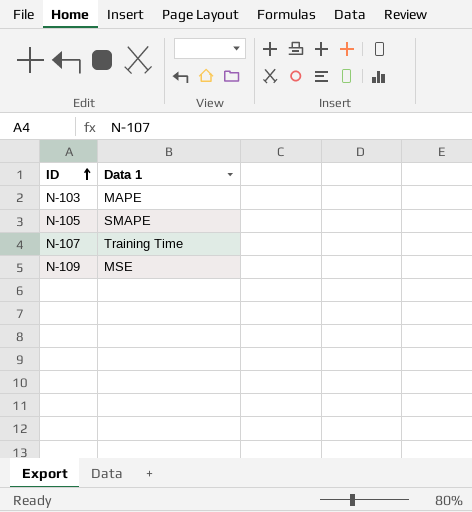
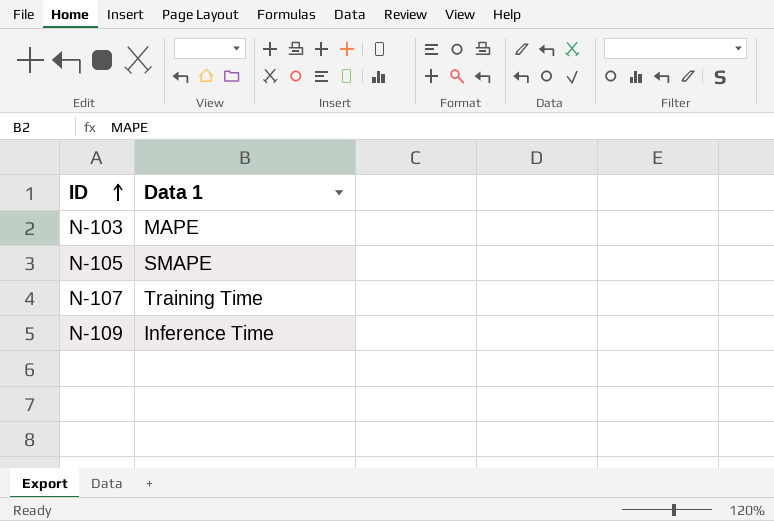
N-109 | Data 1: MSE -> Inference Time

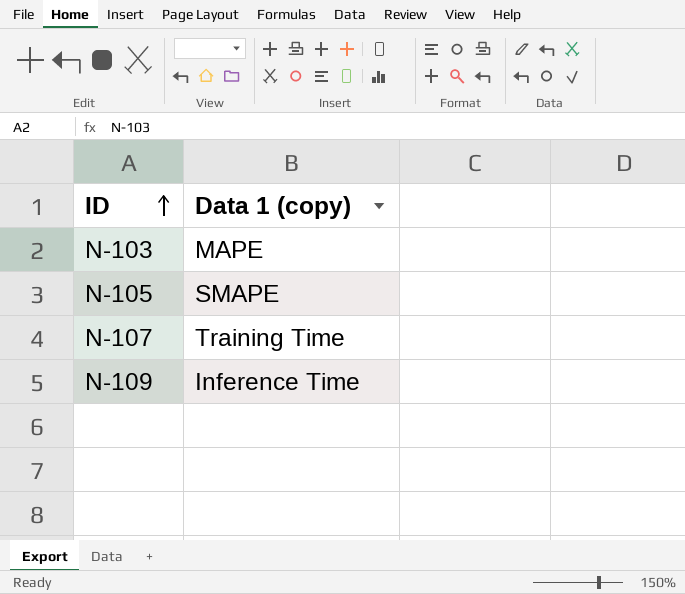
column name: Data 1 -> Data 1 (copy)

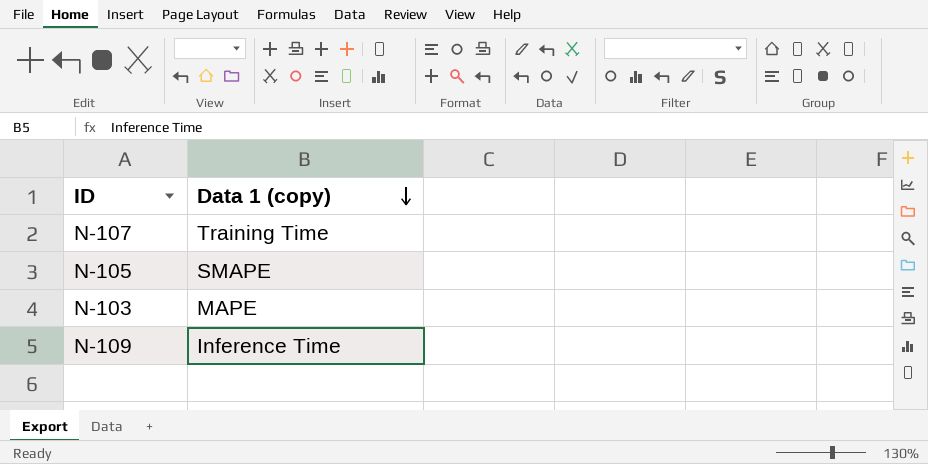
row order: ID ascending -> Data 1 (copy) descending

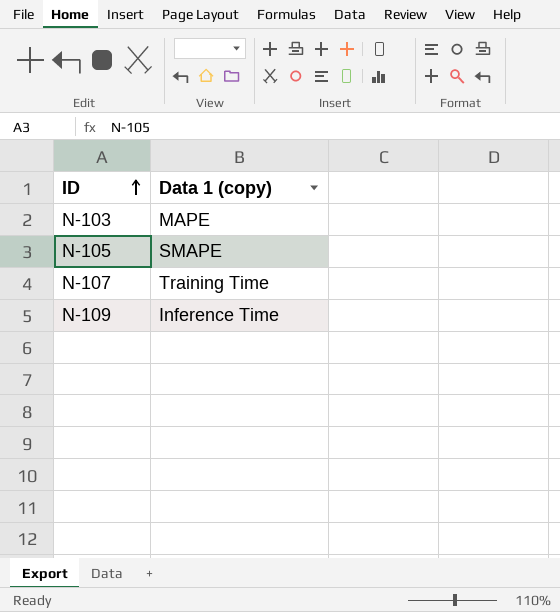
row order: Data 1 (copy) descending -> ID ascending

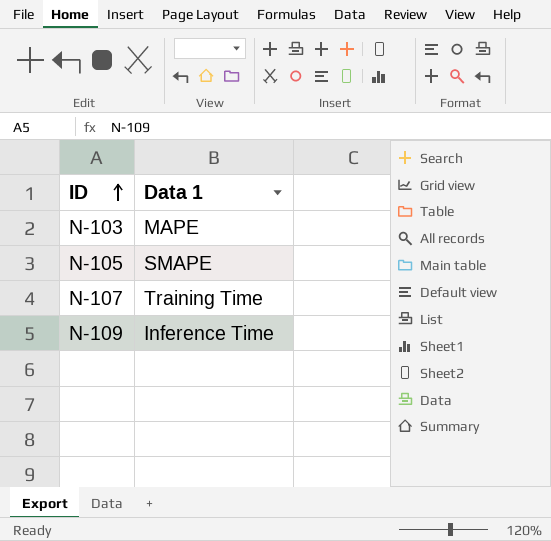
column name: Data 1 (copy) -> Data 1

